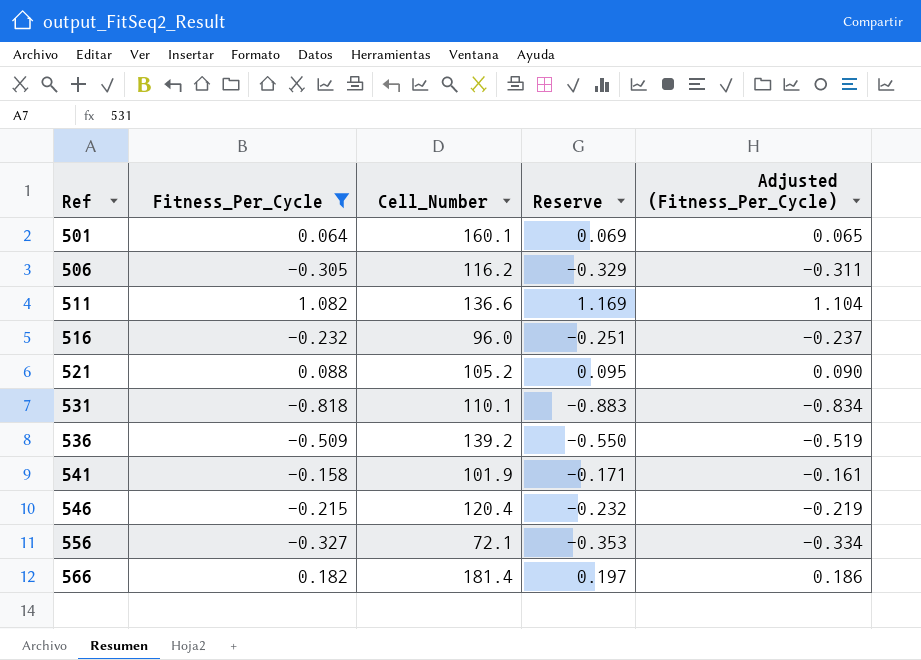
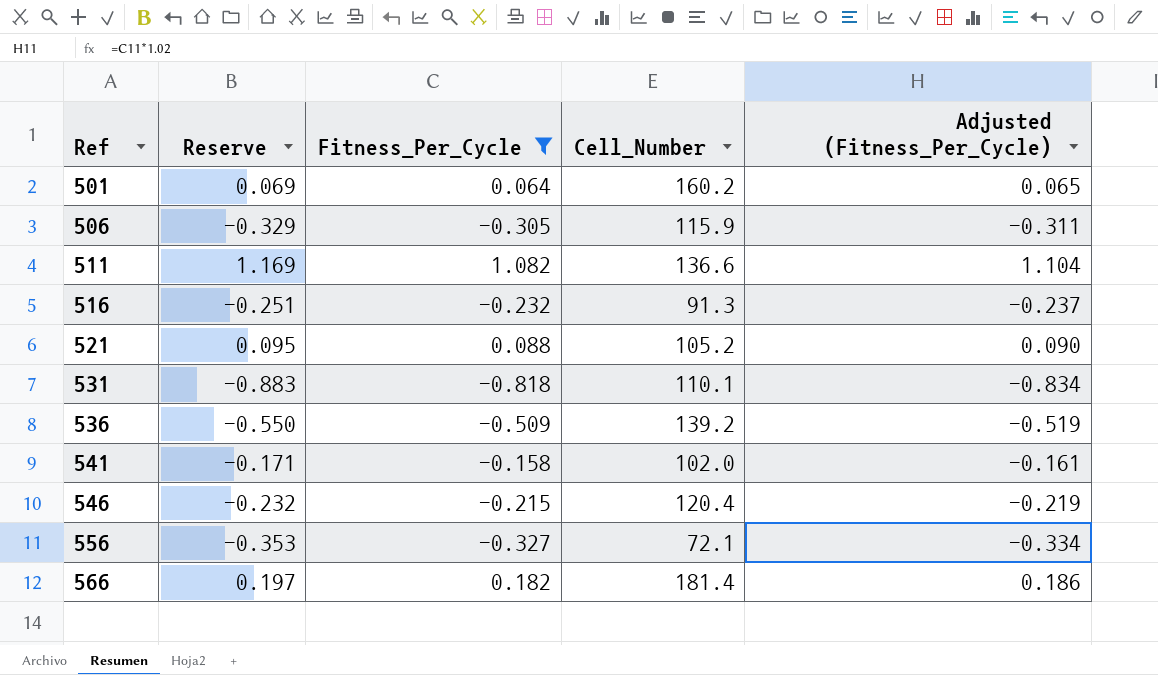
column Reserve | position: 4 -> 2
501 | Cell_Number: 160.1 -> 160.2
506 | Cell_Number: 116.2 -> 115.9
516 | Cell_Number: 96.0 -> 91.3
541 | Cell_Number: 101.9 -> 102.0

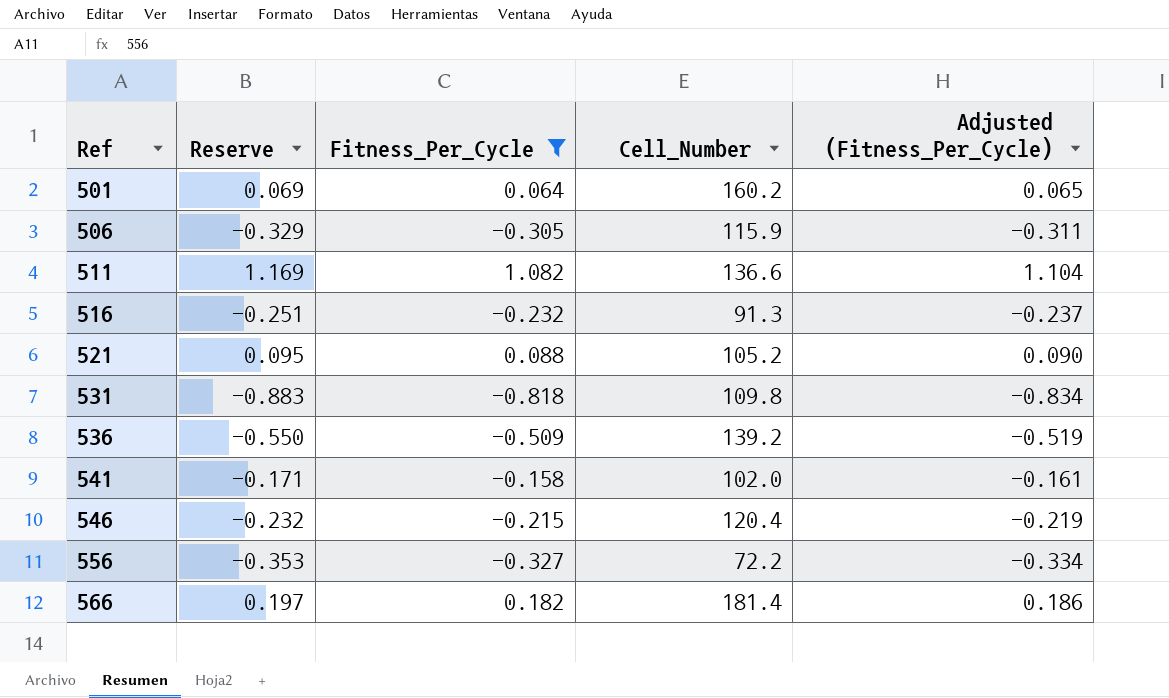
531 | Cell_Number: 110.1 -> 109.8
556 | Cell_Number: 72.1 -> 72.2

